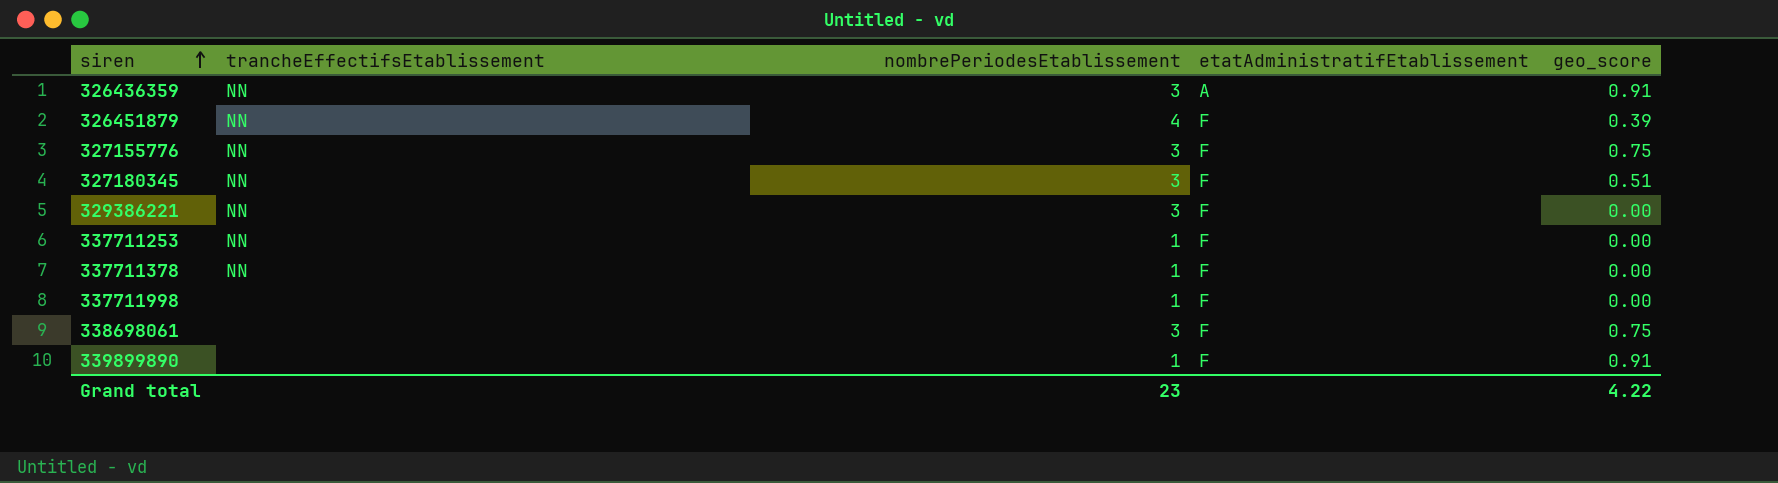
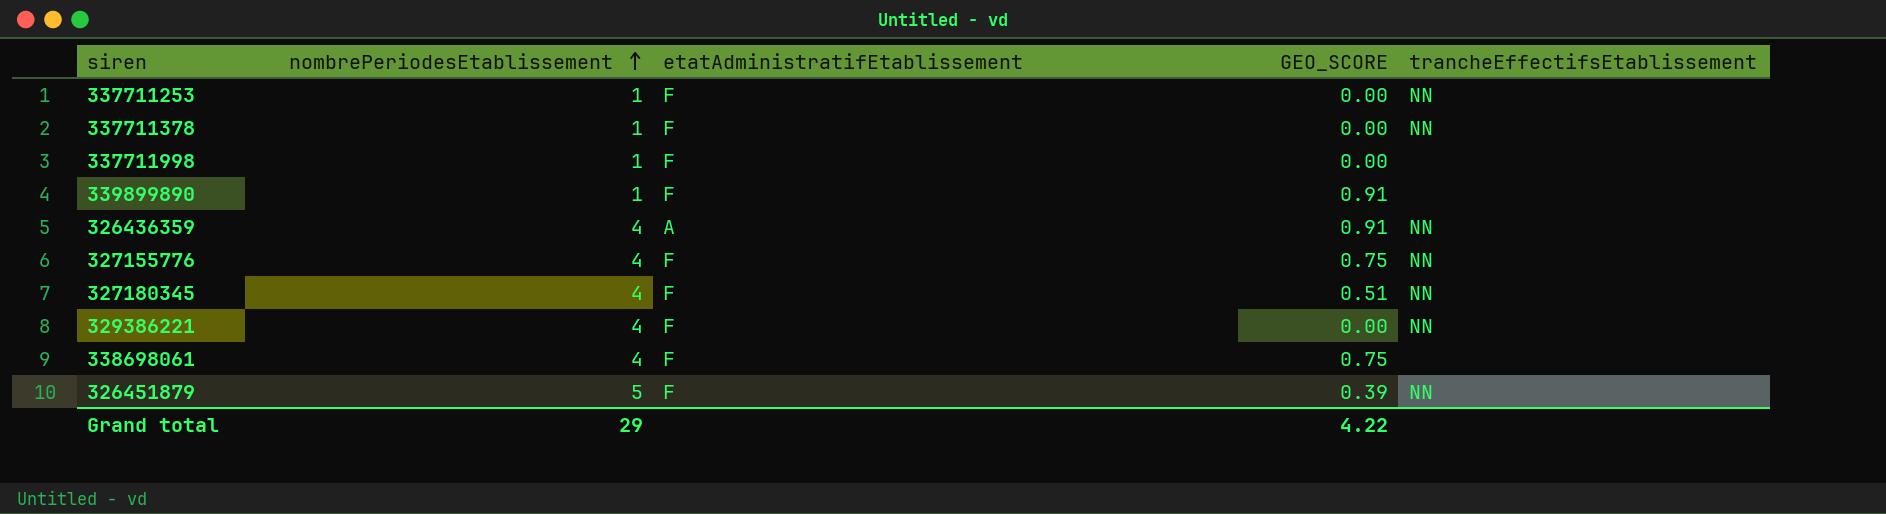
row order: siren ascending -> nombrePeriodesEtablissement ascending
column name: geo_score -> GEO_SCORE
column trancheEffectifsEtablissement | position: 2 -> 5
326436359 | nombrePeriodesEtablissement: 3 -> 4
327155776 | nombrePeriodesEtablissement: 3 -> 4
327180345 | nombrePeriodesEtablissement: 3 -> 4
329386221 | nombrePeriodesEtablissement: 3 -> 4
338698061 | nombrePeriodesEtablissement: 3 -> 4
326451879 | nombrePeriodesEtablissement: 4 -> 5
Grand total | nombrePeriodesEtablissement: 23 -> 29

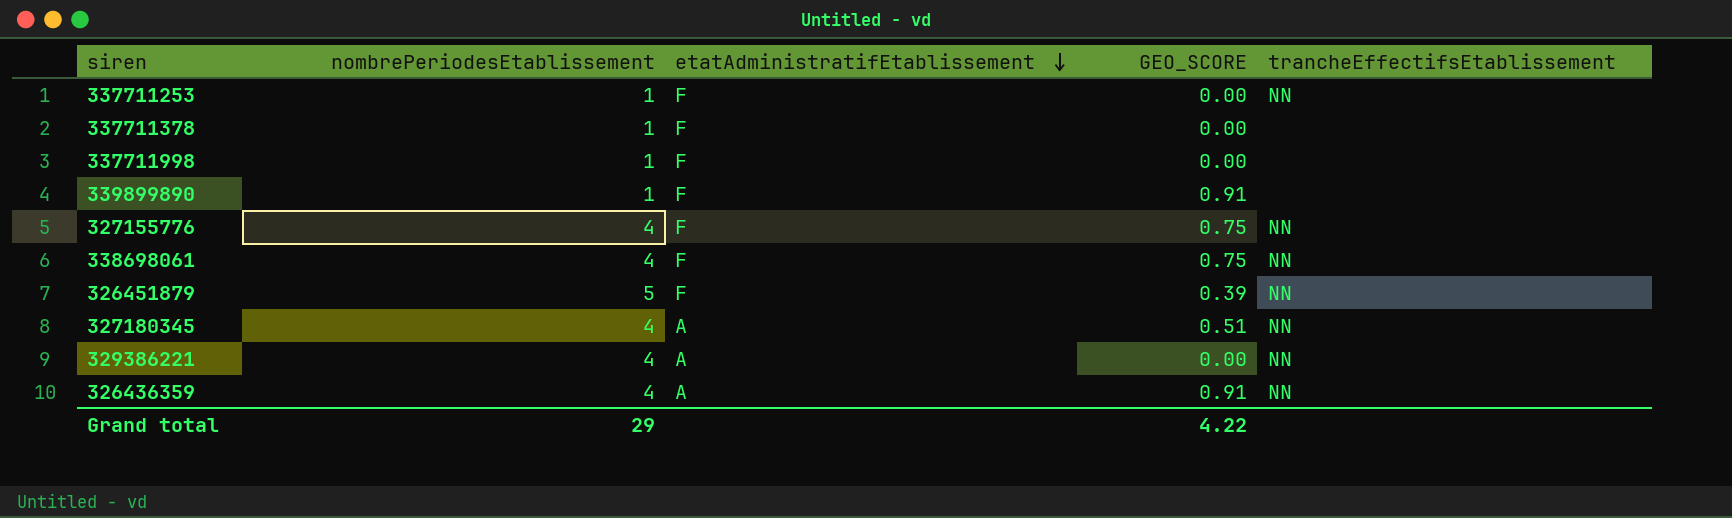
row order: nombrePeriodesEtablissement ascending -> etatAdministratifEtablissement descending
337711378 | trancheEffectifsEtablissement: NN -> none
338698061 | trancheEffectifsEtablissement: none -> NN
327180345 | etatAdministratifEtablissement: F -> A
329386221 | etatAdministratifEtablissement: F -> A

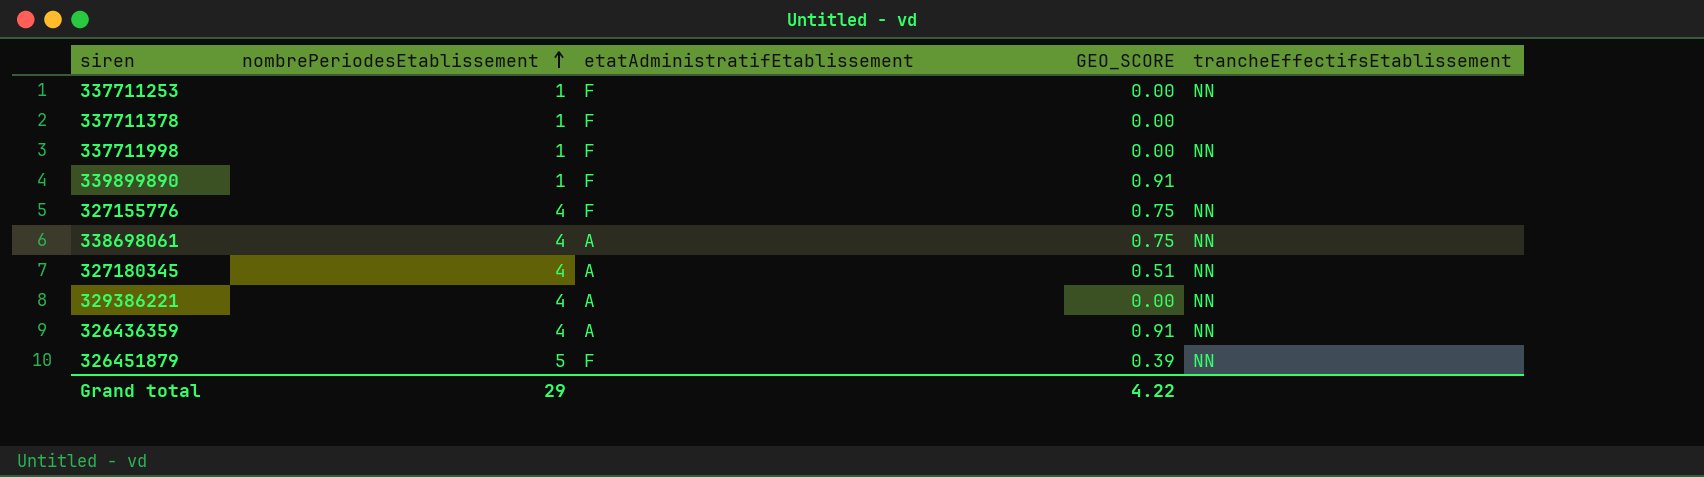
row order: etatAdministratifEtablissement descending -> nombrePeriodesEtablissement ascending
337711998 | trancheEffectifsEtablissement: none -> NN
338698061 | etatAdministratifEtablissement: F -> A

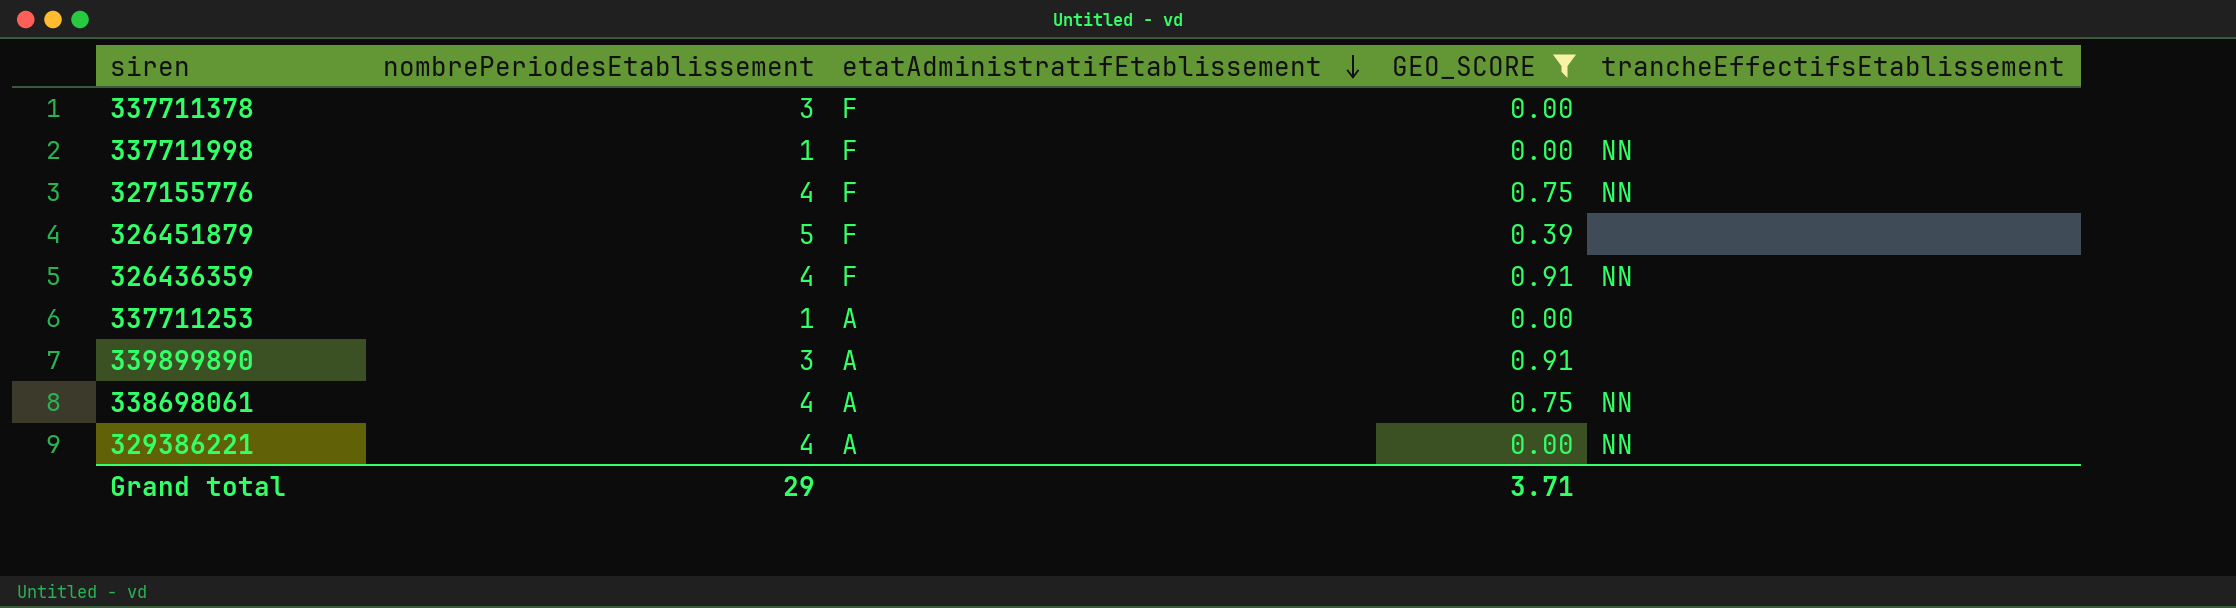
filter: none -> GEO_SCORE != 0.51
row order: nombrePeriodesEtablissement ascending -> etatAdministratifEtablissement descending
337711378 | nombrePeriodesEtablissement: 1 -> 3
326451879 | trancheEffectifsEtablissement: NN -> none
326436359 | etatAdministratifEtablissement: A -> F
337711253 | etatAdministratifEtablissement: F -> A
337711253 | trancheEffectifsEtablissement: NN -> none
339899890 | nombrePeriodesEtablissement: 1 -> 3
339899890 | etatAdministratifEtablissement: F -> A
Grand total | GEO_SCORE: 4.22 -> 3.71

